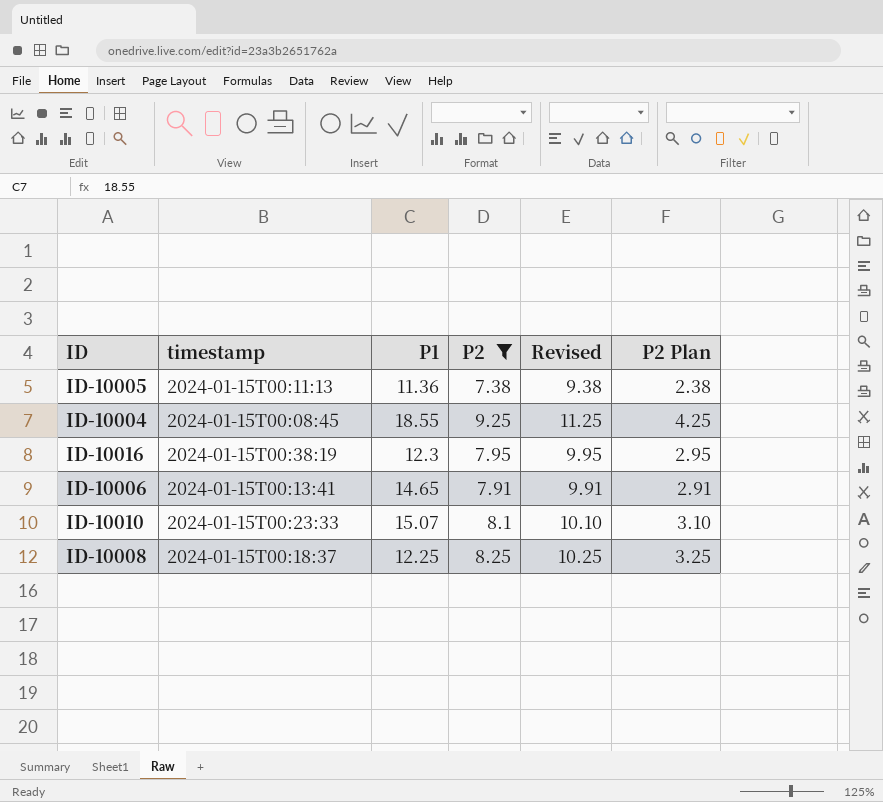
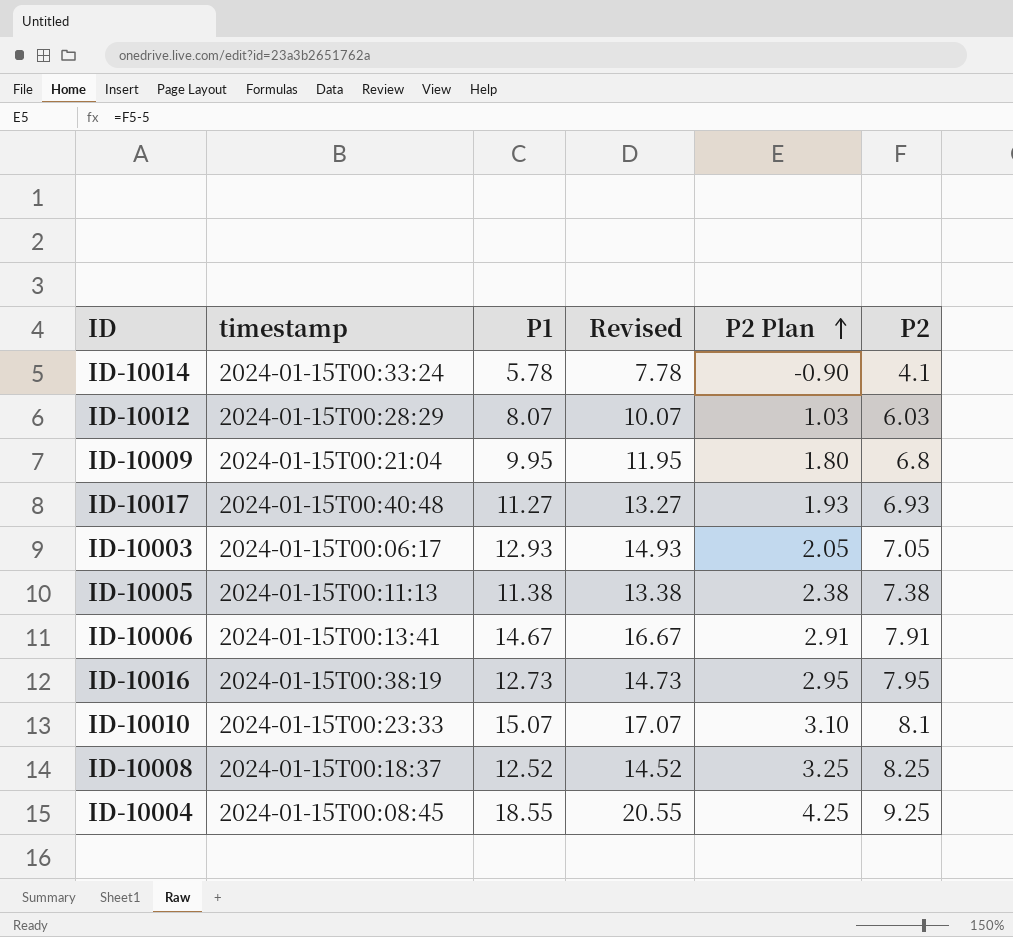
filter: P2 >= 7.38 -> none
row order: none -> P2 Plan ascending
column Revised | formula: [P2] + 2 -> [P1] + 2
column P2 | position: 4 -> 6
ID-10005 | P1: 11.36 -> 11.38
ID-10006 | P1: 14.65 -> 14.67
ID-10016 | P1: 12.3 -> 12.73
ID-10008 | P1: 12.25 -> 12.52

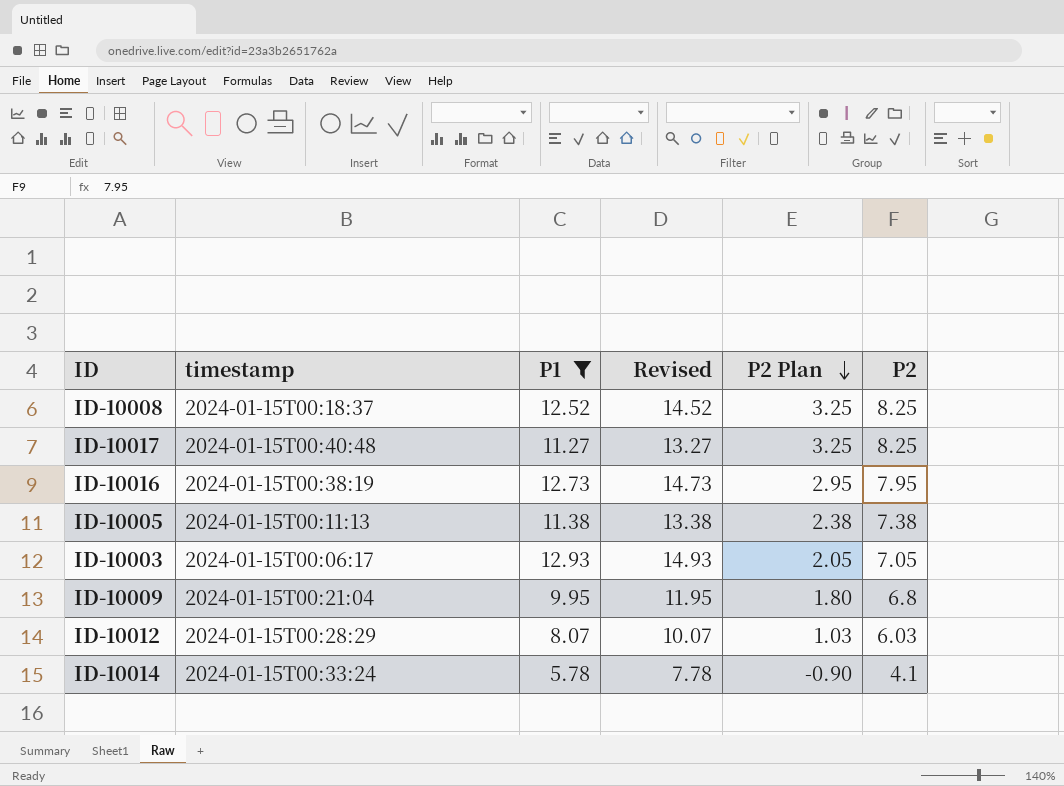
filter: none -> P1 <= 12.93
row order: P2 Plan ascending -> P2 Plan descending
ID-10017 | P2 Plan: 1.93 -> 3.25
ID-10017 | P2: 6.93 -> 8.25

